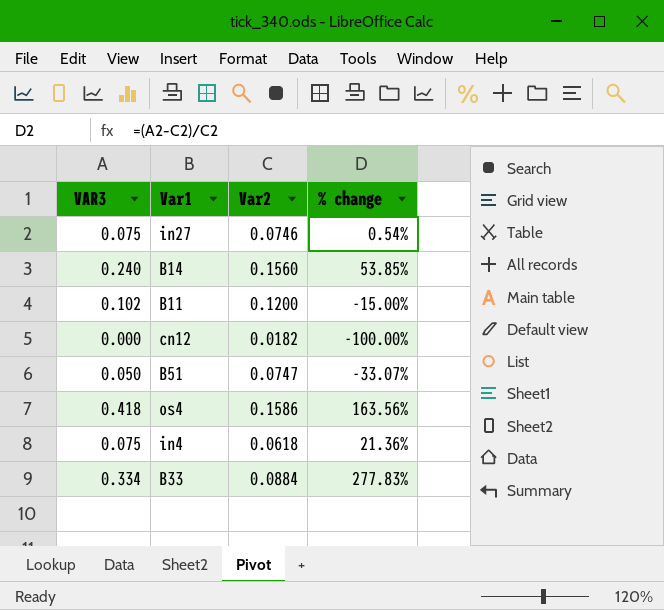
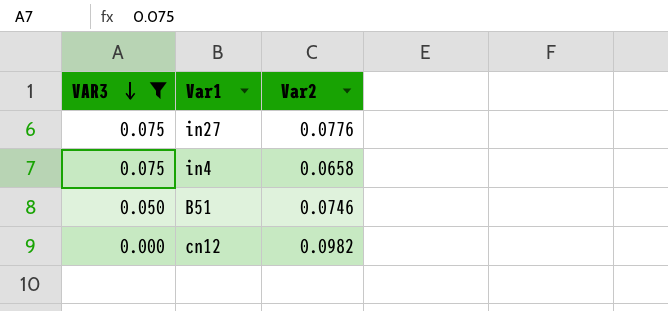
filter: none -> VAR3 <= 0.075
row order: none -> VAR3 descending
column % change | formula: ([VAR3] - [Var2]) / [Var2] -> none
in27 | Var2: 0.0746 -> 0.0776
in4 | Var2: 0.0618 -> 0.0658
B51 | Var2: 0.0747 -> 0.0746
cn12 | Var2: 0.0182 -> 0.0982

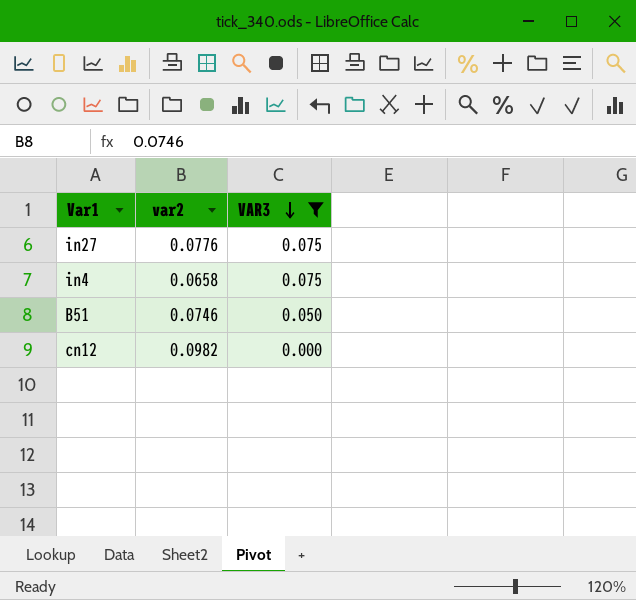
column name: Var2 -> var2
column VAR3 | position: 1 -> 3

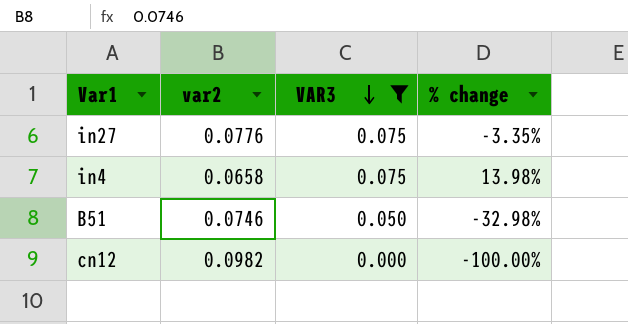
column % change | formula: none -> ([VAR3] - [var2]) / [var2]

